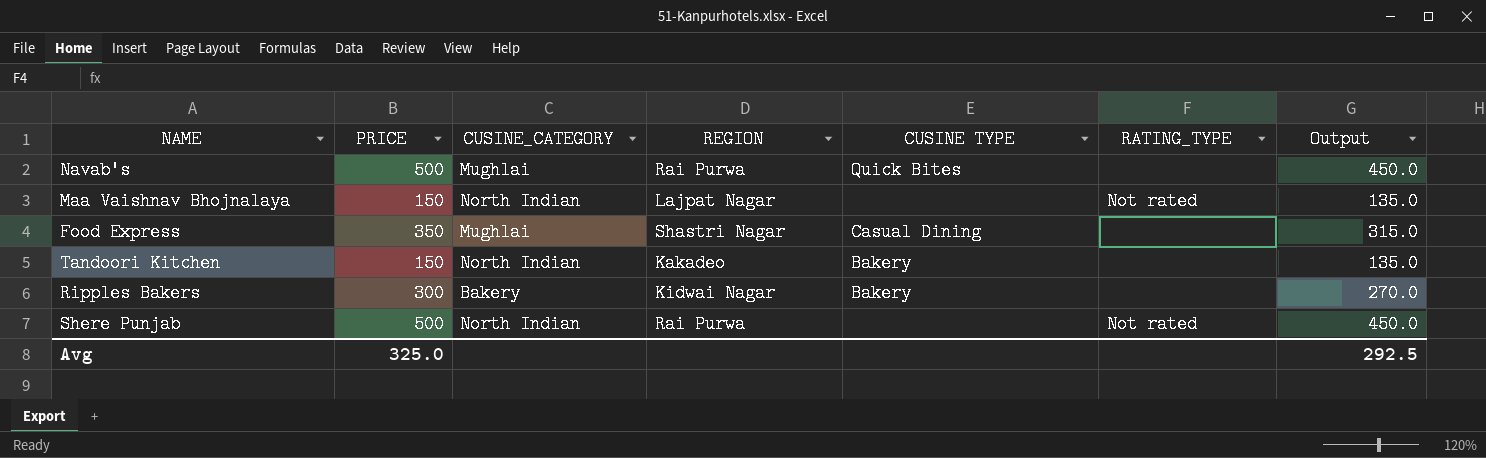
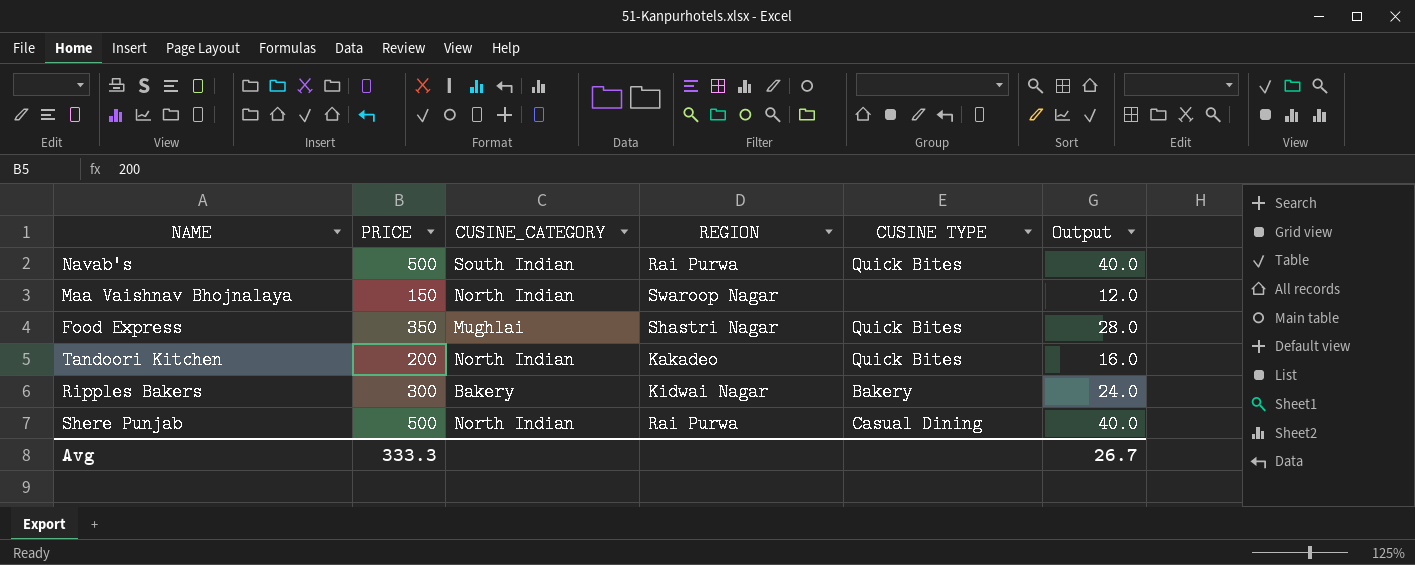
column RATING_TYPE | position: 6 -> none
column Output | formula: [PRICE] * 0.9 -> [PRICE] * 0.08
Navab's | CUSINE_CATEGORY: Mughlai -> South Indian
Maa Vaishnav Bhojnalaya | REGION: Lajpat Nagar -> Swaroop Nagar
Food Express | CUSINE TYPE: Casual Dining -> Quick Bites
Tandoori Kitchen | PRICE: 150 -> 200
Tandoori Kitchen | CUSINE TYPE: Bakery -> Quick Bites
Shere Punjab | CUSINE TYPE: none -> Casual Dining
Avg | PRICE: 325.0 -> 333.3
Avg | Output: 292.5 -> 26.7

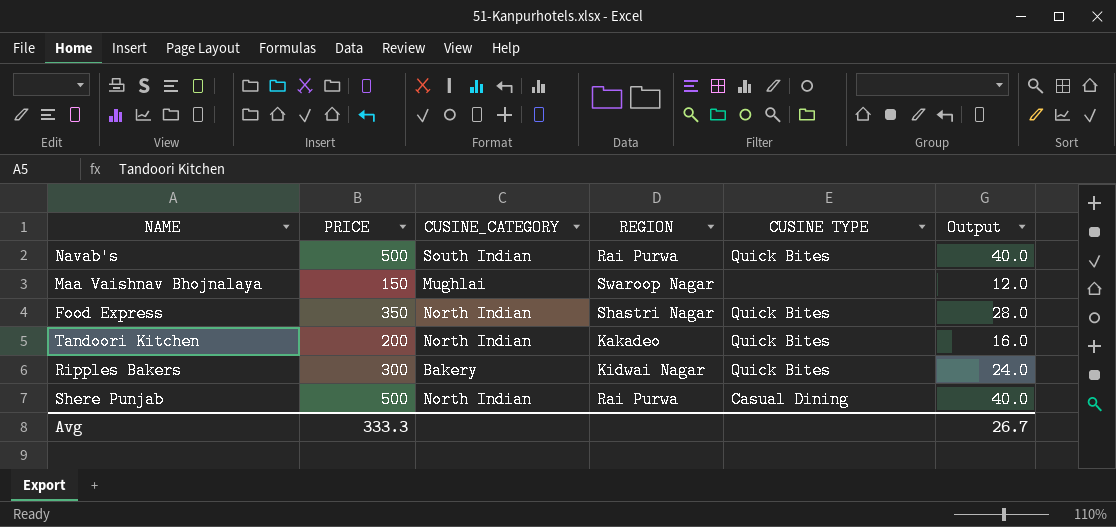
Maa Vaishnav Bhojnalaya | CUSINE_CATEGORY: North Indian -> Mughlai
Food Express | CUSINE_CATEGORY: Mughlai -> North Indian
Ripples Bakers | CUSINE TYPE: Bakery -> Quick Bites

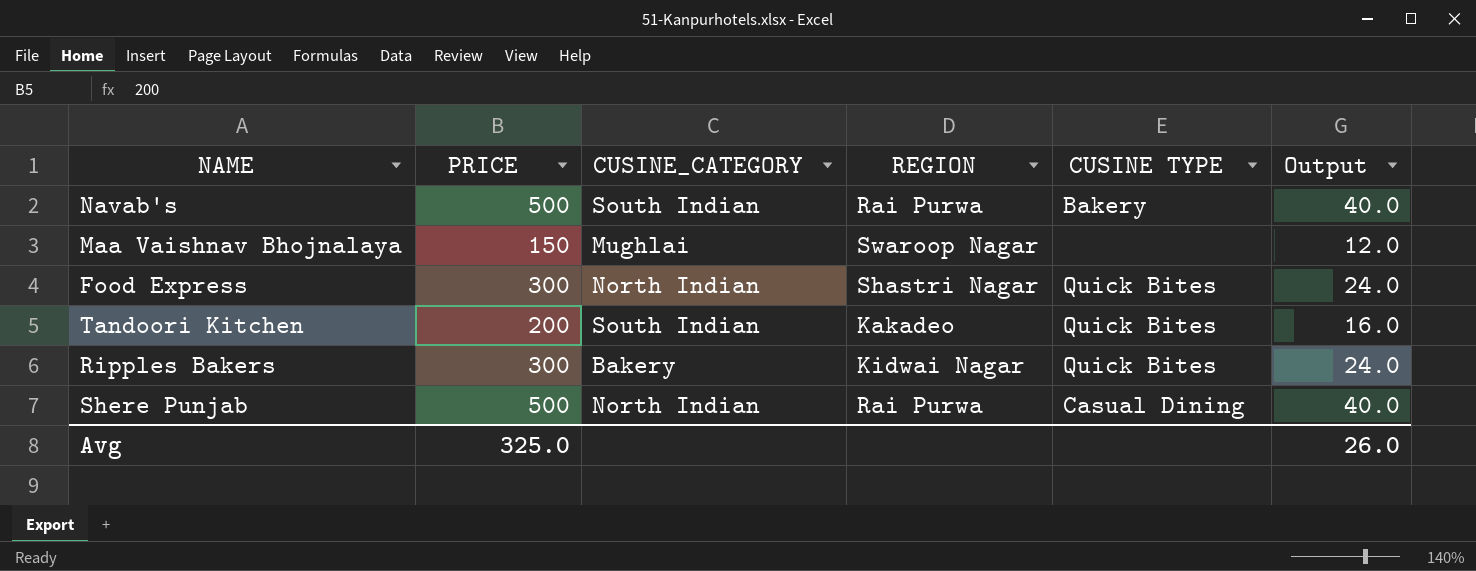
Navab's | CUSINE TYPE: Quick Bites -> Bakery
Food Express | PRICE: 350 -> 300
Food Express | Output: 28.0 -> 24.0
Tandoori Kitchen | CUSINE_CATEGORY: North Indian -> South Indian
Avg | PRICE: 333.3 -> 325.0
Avg | Output: 26.7 -> 26.0

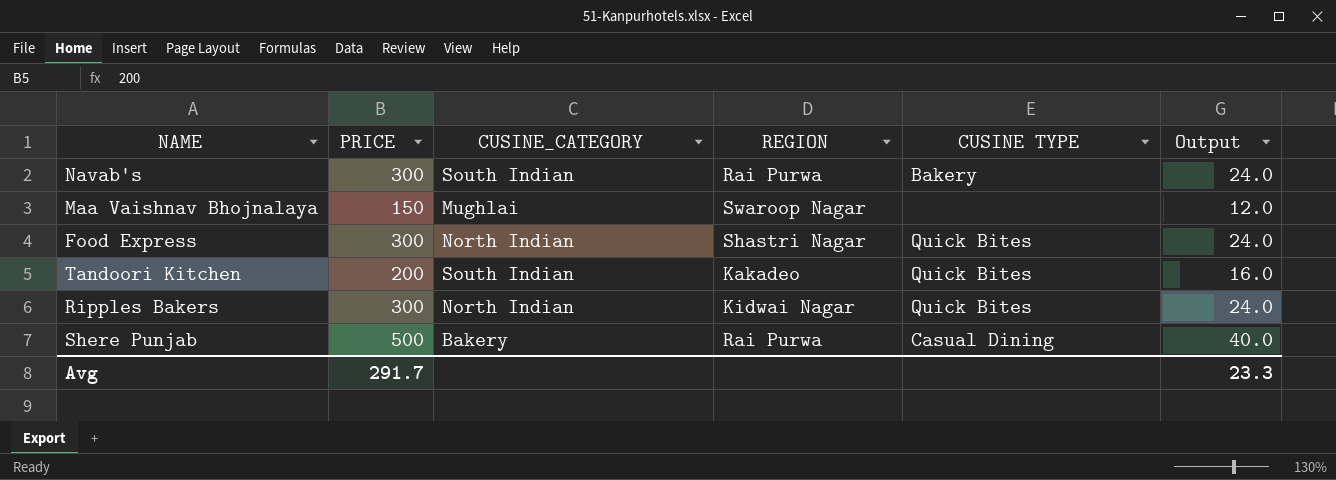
Navab's | PRICE: 500 -> 300
Navab's | Output: 40.0 -> 24.0
Ripples Bakers | CUSINE_CATEGORY: Bakery -> North Indian
Shere Punjab | CUSINE_CATEGORY: North Indian -> Bakery
Avg | PRICE: 325.0 -> 291.7
Avg | Output: 26.0 -> 23.3

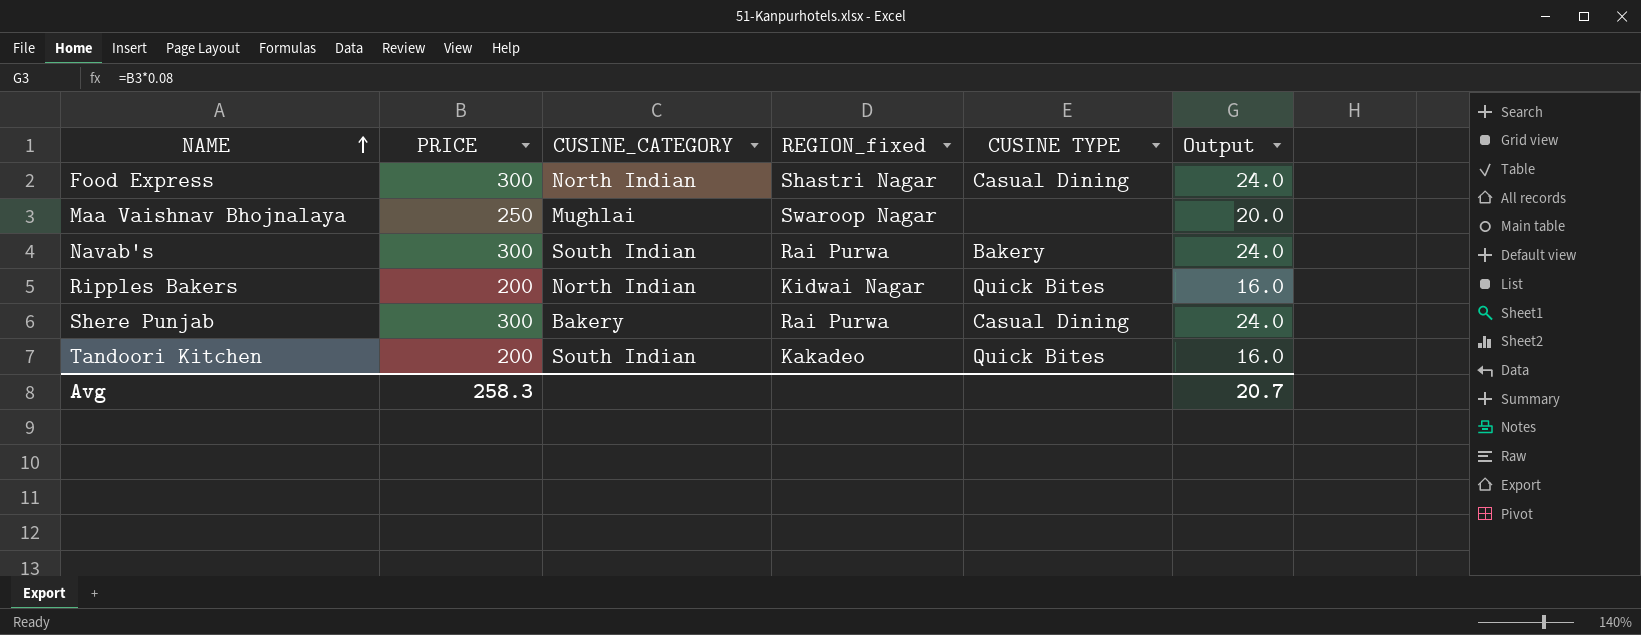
row order: none -> NAME ascending
column name: REGION -> REGION_fixed
Food Express | CUSINE TYPE: Quick Bites -> Casual Dining
Maa Vaishnav Bhojnalaya | PRICE: 150 -> 250
Maa Vaishnav Bhojnalaya | Output: 12.0 -> 20.0
Ripples Bakers | PRICE: 300 -> 200
Ripples Bakers | Output: 24.0 -> 16.0
Shere Punjab | PRICE: 500 -> 300
Shere Punjab | Output: 40.0 -> 24.0
Avg | PRICE: 291.7 -> 258.3
Avg | Output: 23.3 -> 20.7

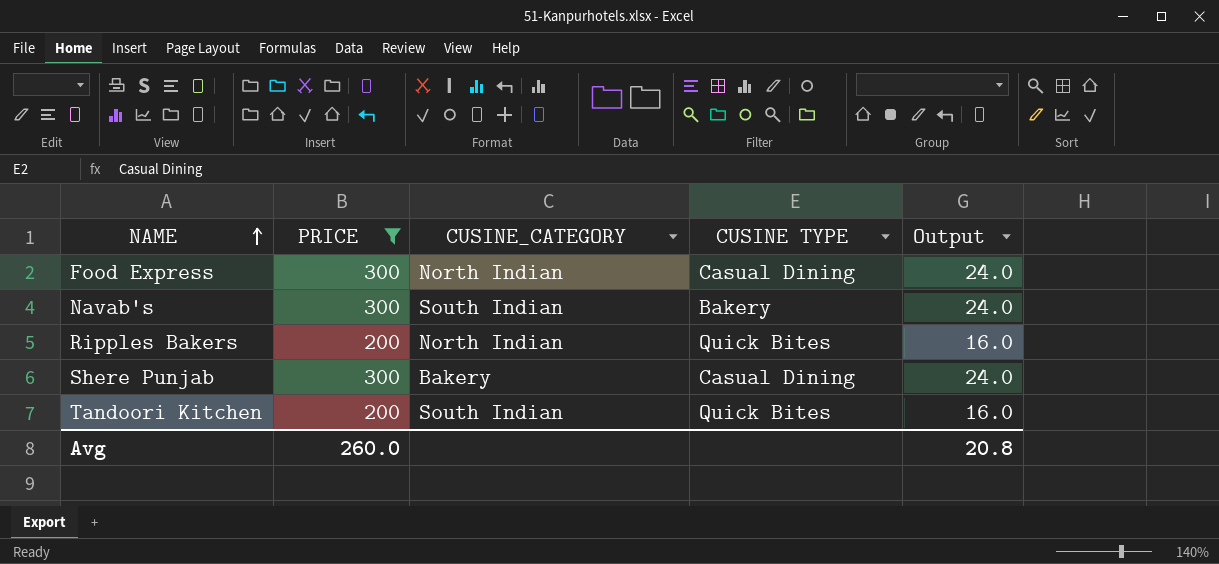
filter: none -> PRICE != 250
column REGION_fixed | position: 4 -> none
Avg | PRICE: 258.3 -> 260.0
Avg | Output: 20.7 -> 20.8

